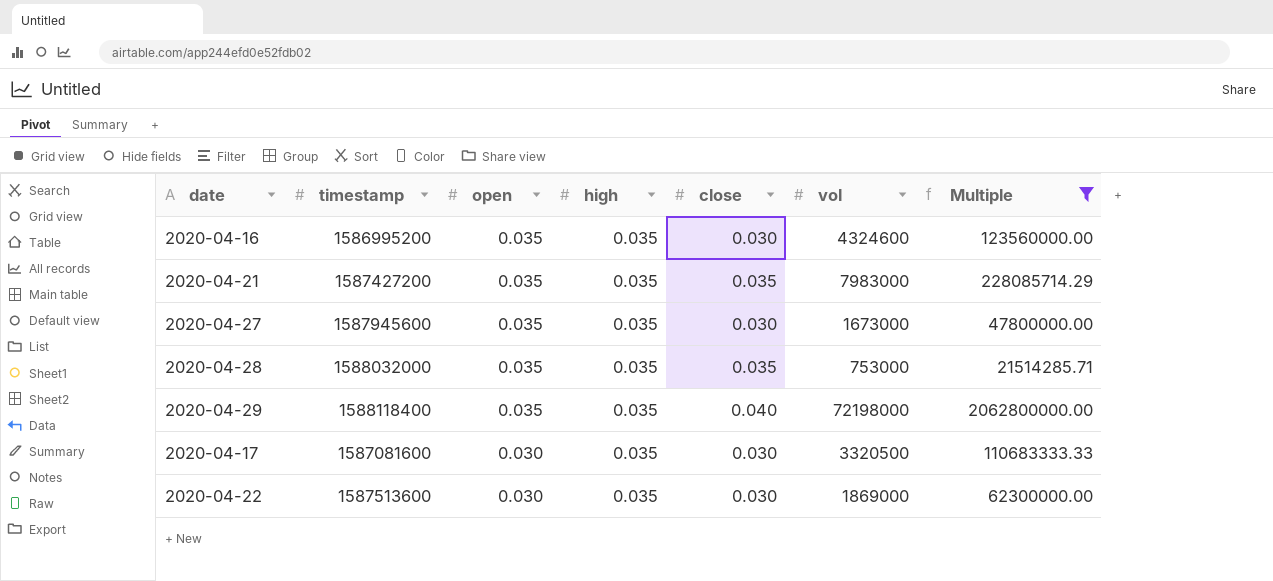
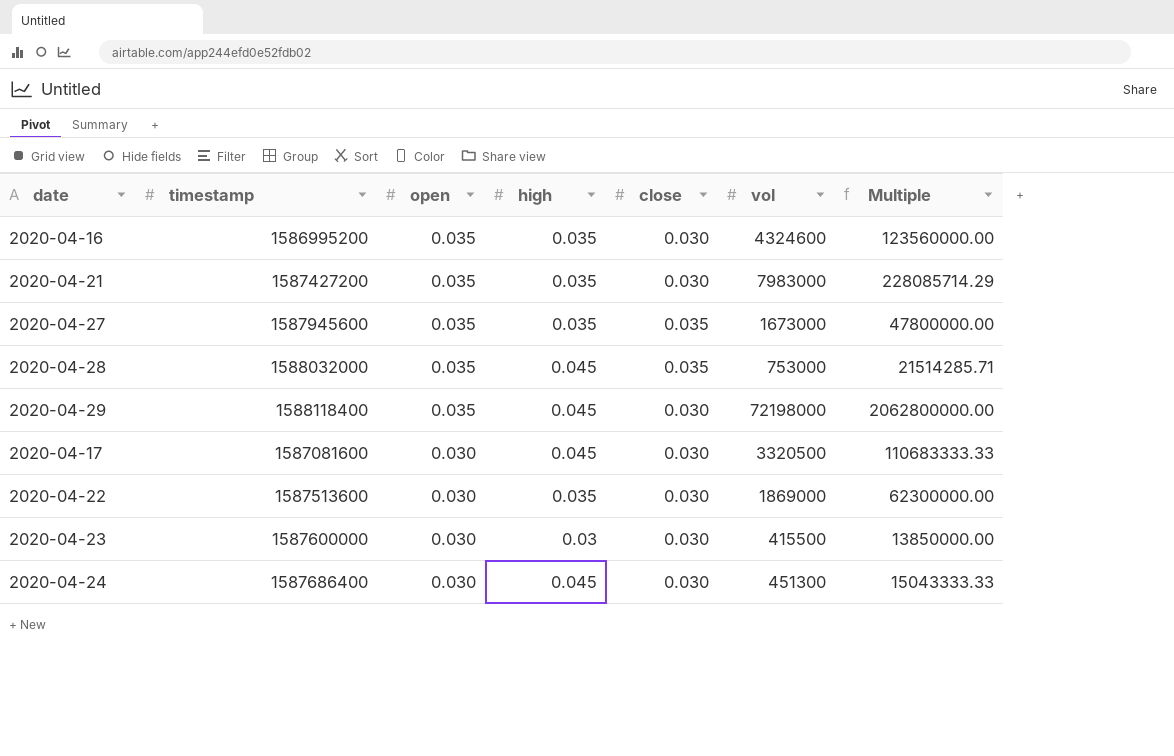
filter: Multiple >= 21514285.71 -> none
2020-04-21 | close: 0.035 -> 0.030
2020-04-27 | close: 0.030 -> 0.035
2020-04-28 | high: 0.035 -> 0.045
2020-04-29 | high: 0.035 -> 0.045
2020-04-29 | close: 0.040 -> 0.030
2020-04-17 | high: 0.035 -> 0.045

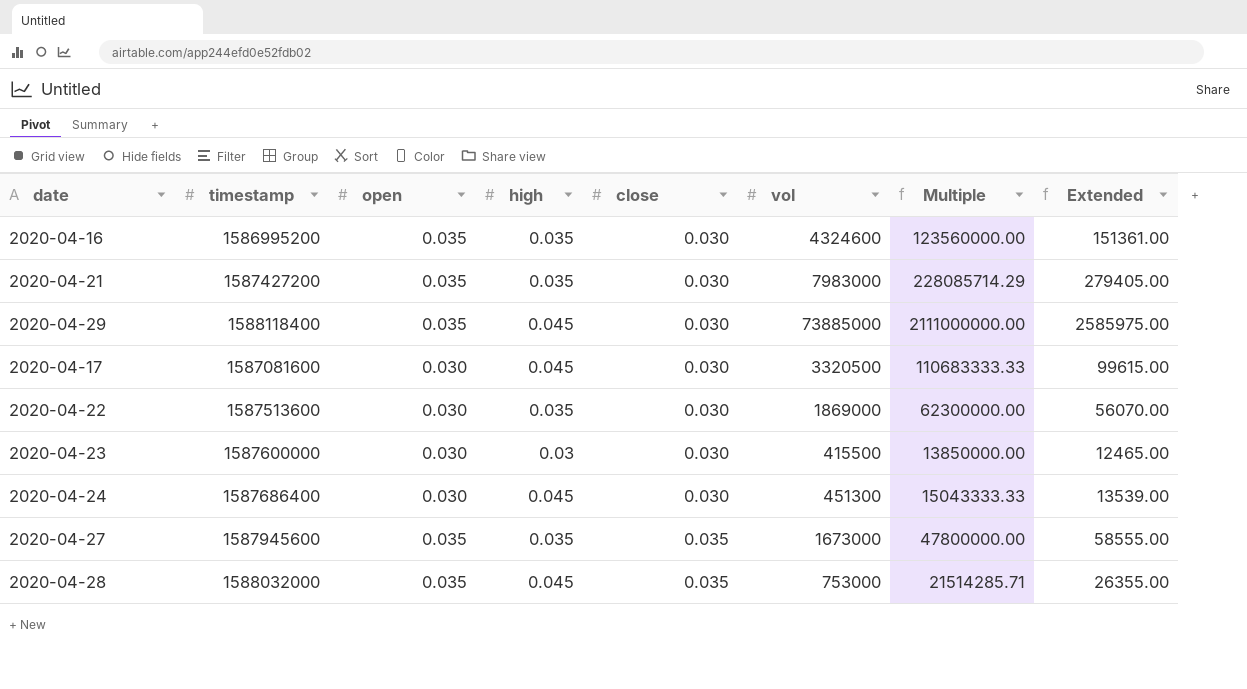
row order: open descending -> close ascending
column Extended | formula: none -> [open] * [vol]
2020-04-29 | vol: 72198000 -> 73885000
2020-04-29 | Multiple: 2062800000.00 -> 2111000000.00

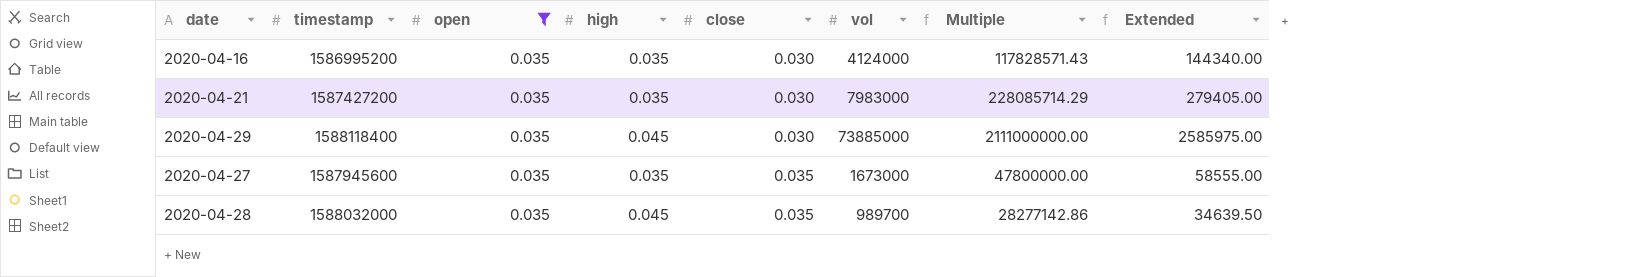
filter: none -> open = 0.035
2020-04-16 | vol: 4324600 -> 4124000
2020-04-16 | Multiple: 123560000.00 -> 117828571.43
2020-04-16 | Extended: 151361.00 -> 144340.00
2020-04-28 | vol: 753000 -> 989700
2020-04-28 | Multiple: 21514285.71 -> 28277142.86
2020-04-28 | Extended: 26355.00 -> 34639.50

